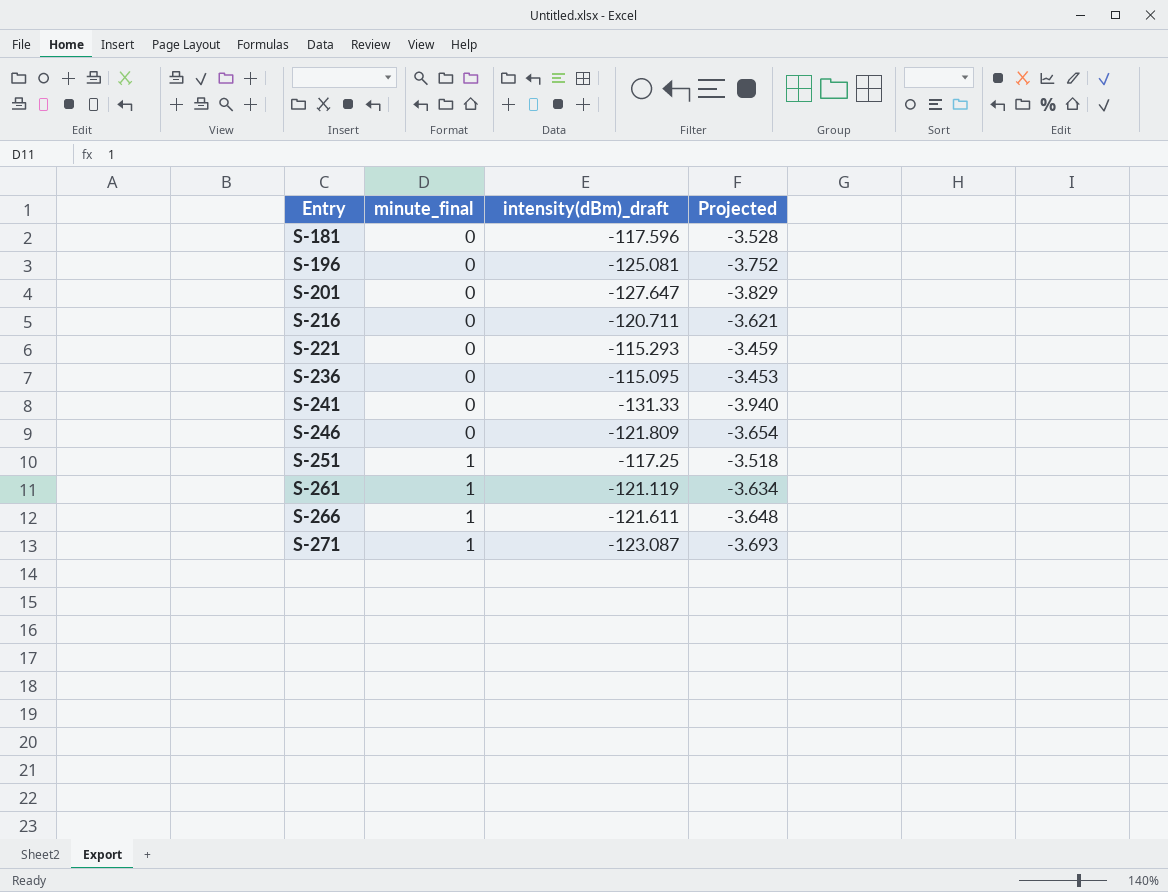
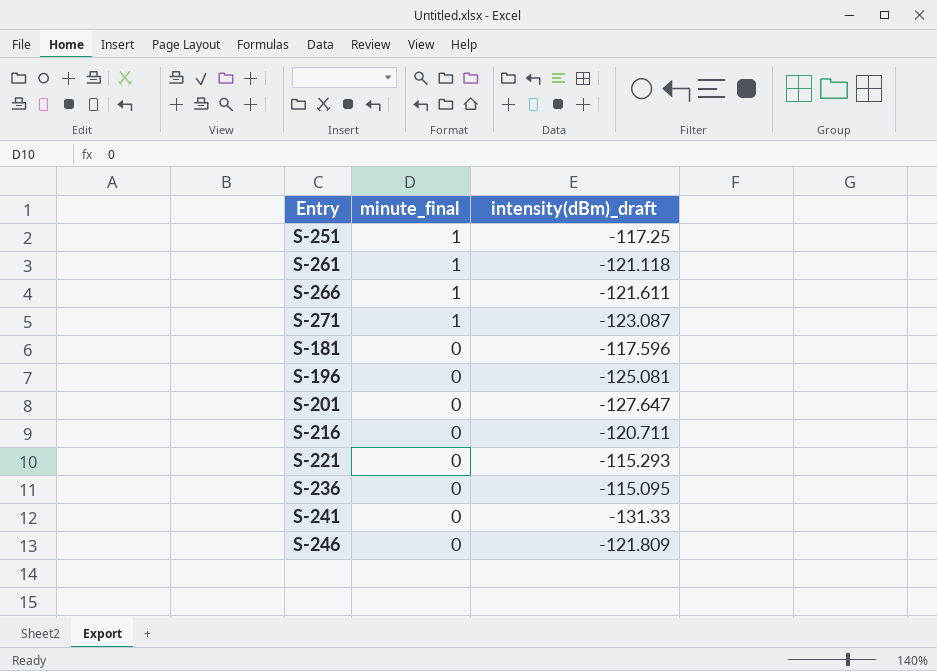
row order: Entry ascending -> minute_final descending
column Projected | formula: [intensity(dBm)_draft] * 0.03 -> none
S-261 | intensity(dBm)_draft: -121.119 -> -121.118

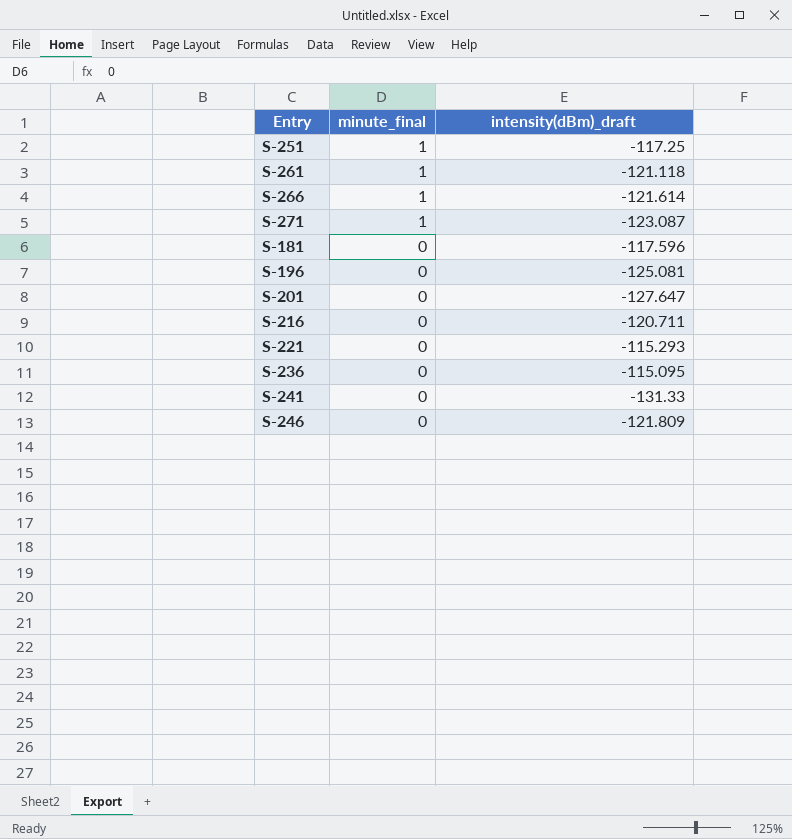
S-266 | intensity(dBm)_draft: -121.611 -> -121.614

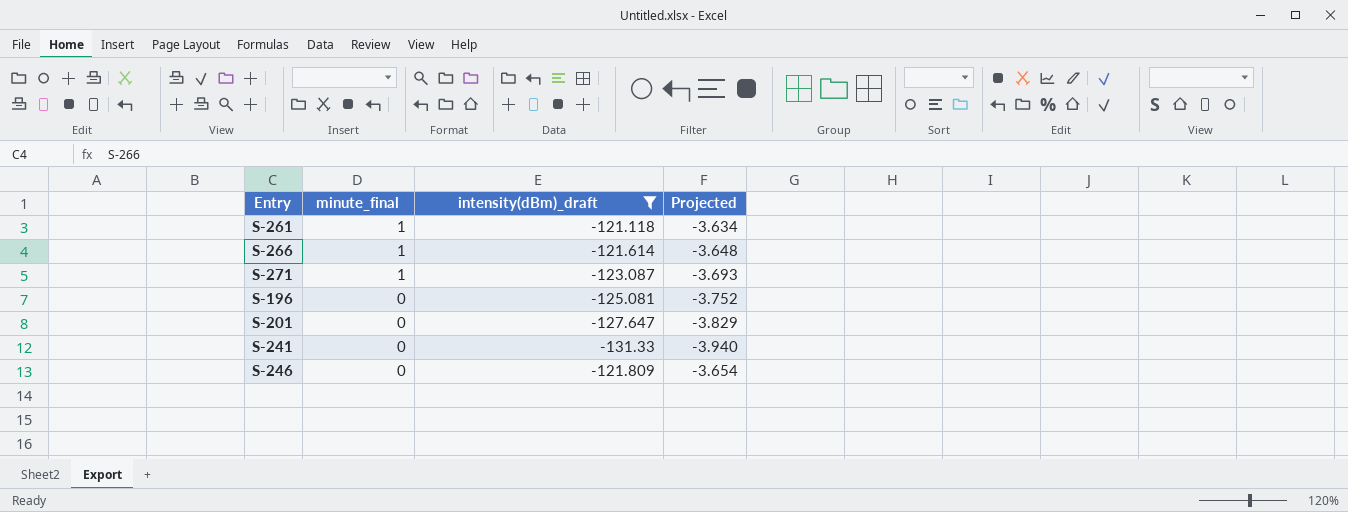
filter: none -> intensity(dBm)_draft <= -121.118
column Projected | formula: none -> [intensity(dBm)_draft] * 0.03

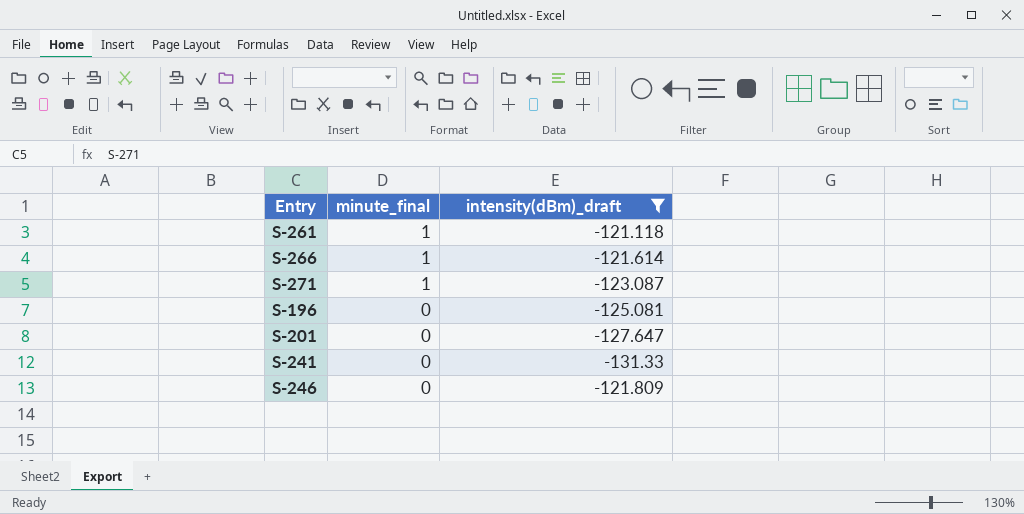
column Projected | formula: [intensity(dBm)_draft] * 0.03 -> none

